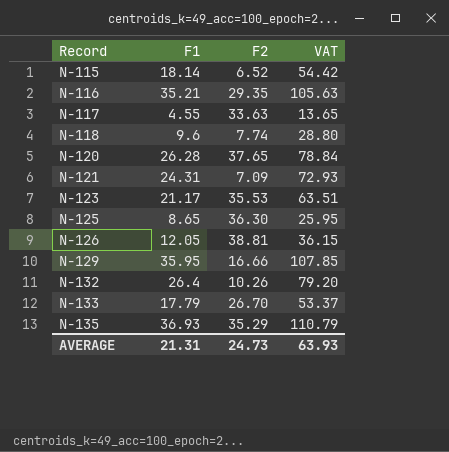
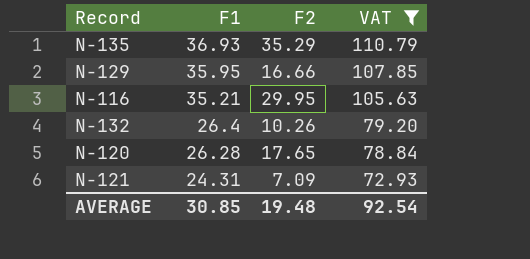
filter: none -> VAT >= 72.93
row order: Record ascending -> F1 descending
N-116 | F2: 29.35 -> 29.95
N-120 | F2: 37.65 -> 17.65
AVERAGE | F1: 21.31 -> 30.85
AVERAGE | F2: 24.73 -> 19.48
AVERAGE | VAT: 63.93 -> 92.54

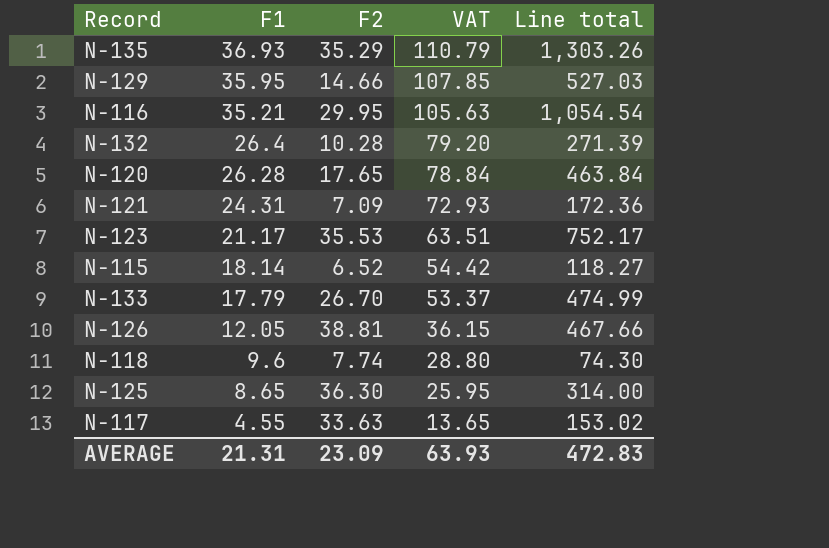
filter: VAT >= 72.93 -> none
column Line total | formula: none -> [F1] * [F2]
N-129 | F2: 16.66 -> 14.66
N-132 | F2: 10.26 -> 10.28
AVERAGE | F1: 30.85 -> 21.31
AVERAGE | F2: 19.48 -> 23.09
AVERAGE | VAT: 92.54 -> 63.93

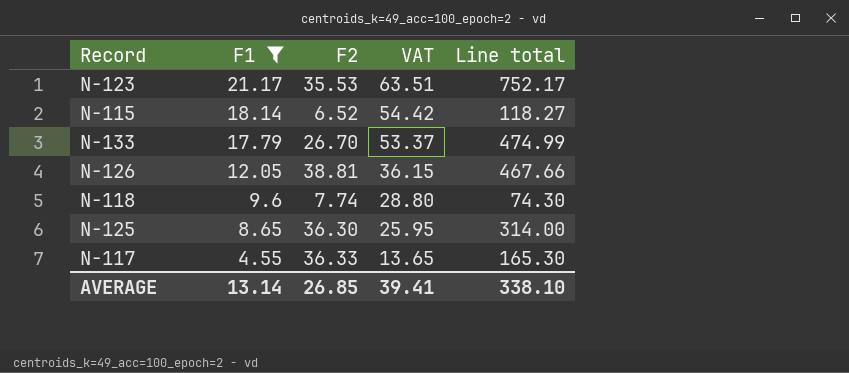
filter: none -> F1 <= 21.17
N-117 | F2: 33.63 -> 36.33
N-117 | Line total: 153.02 -> 165.30
AVERAGE | F1: 21.31 -> 13.14
AVERAGE | F2: 23.09 -> 26.85
AVERAGE | VAT: 63.93 -> 39.41
AVERAGE | Line total: 472.83 -> 338.10

